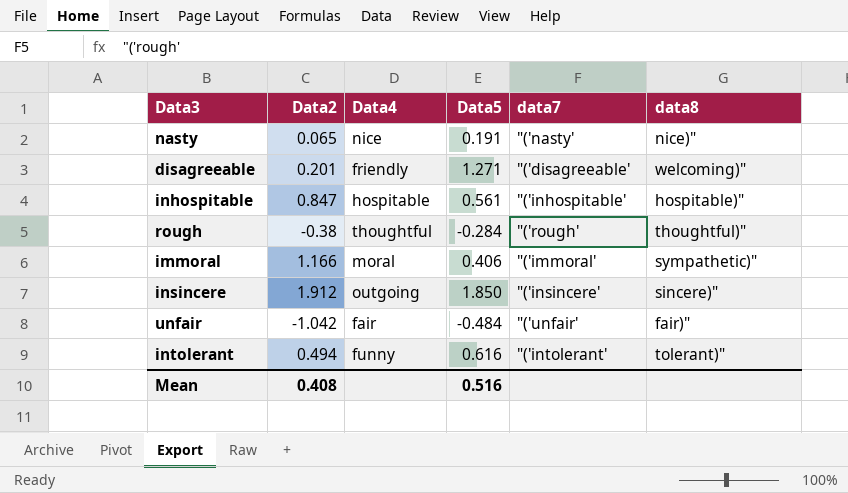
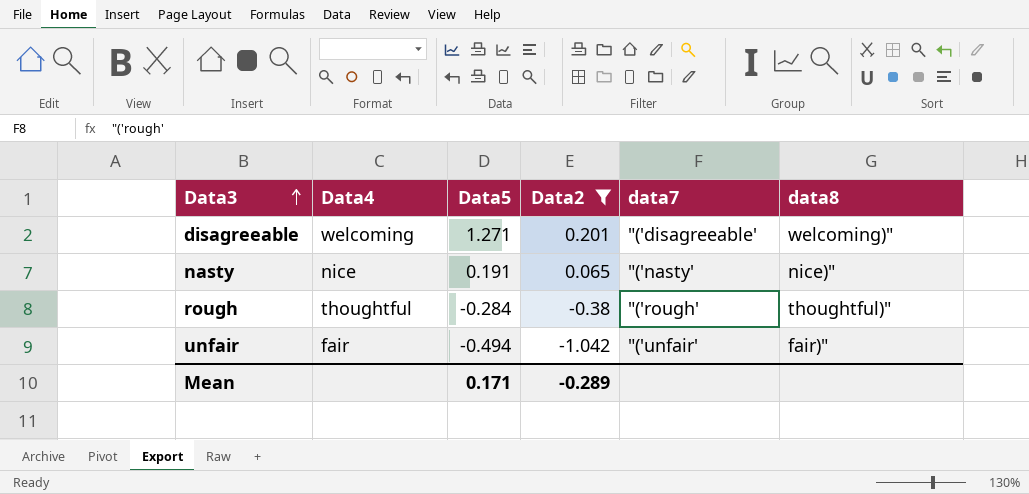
filter: none -> Data2 <= 0.201
row order: none -> Data3 ascending
column Data2 | position: 2 -> 4
disagreeable | Data4: friendly -> welcoming
unfair | Data5: -0.484 -> -0.494
Mean | Data5: 0.516 -> 0.171
Mean | Data2: 0.408 -> -0.289

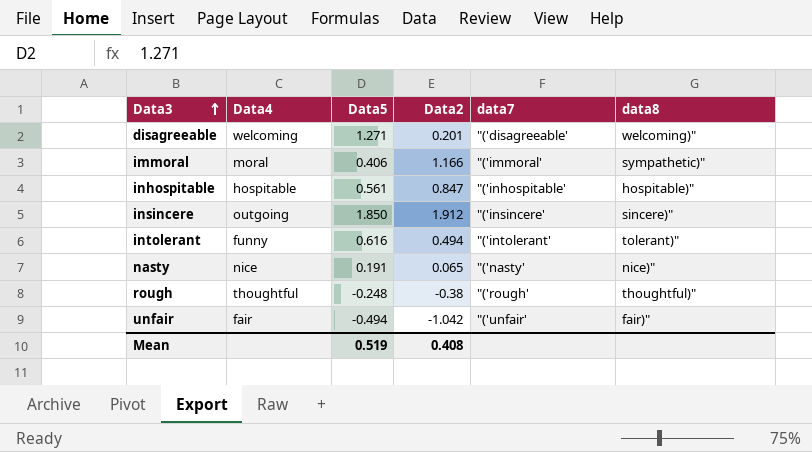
filter: Data2 <= 0.201 -> none
rough | Data5: -0.284 -> -0.248
Mean | Data5: 0.171 -> 0.519
Mean | Data2: -0.289 -> 0.408

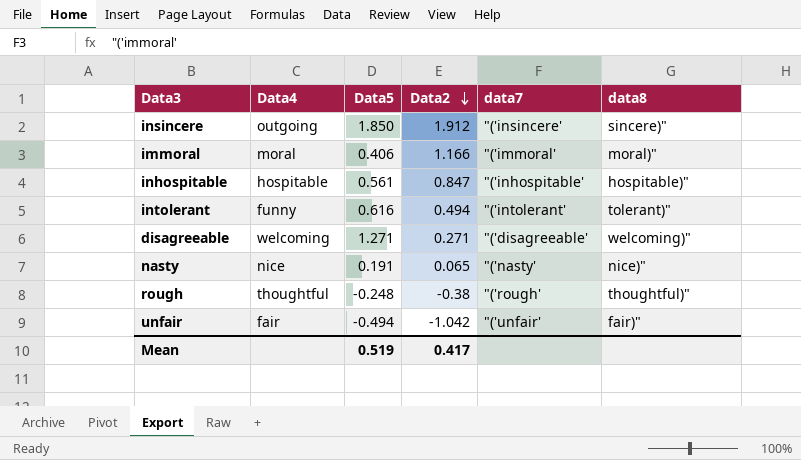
row order: Data3 ascending -> Data2 descending
immoral | data8: sympathetic)" -> moral)"
disagreeable | Data2: 0.201 -> 0.271
Mean | Data2: 0.408 -> 0.417

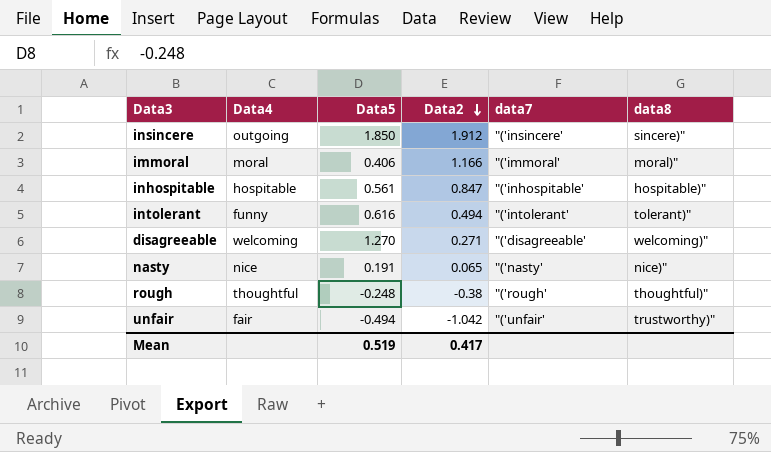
disagreeable | Data5: 1.271 -> 1.270
unfair | data8: fair)" -> trustworthy)"

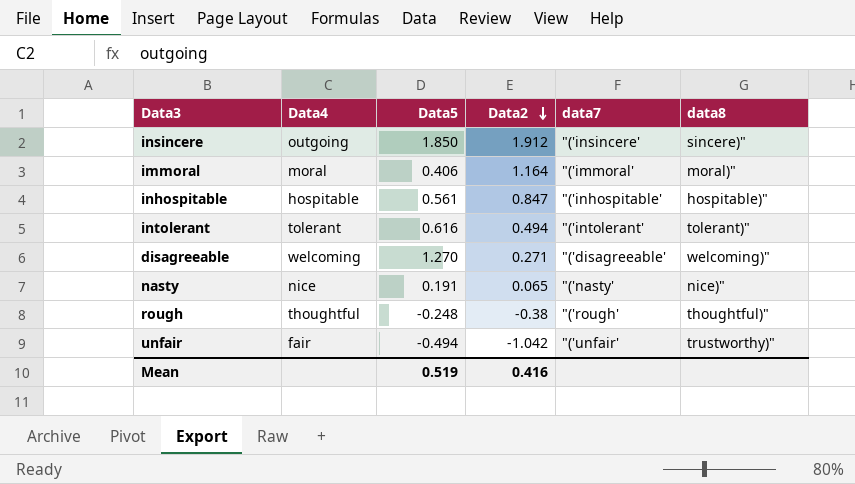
immoral | Data2: 1.166 -> 1.164
intolerant | Data4: funny -> tolerant
Mean | Data2: 0.417 -> 0.416

